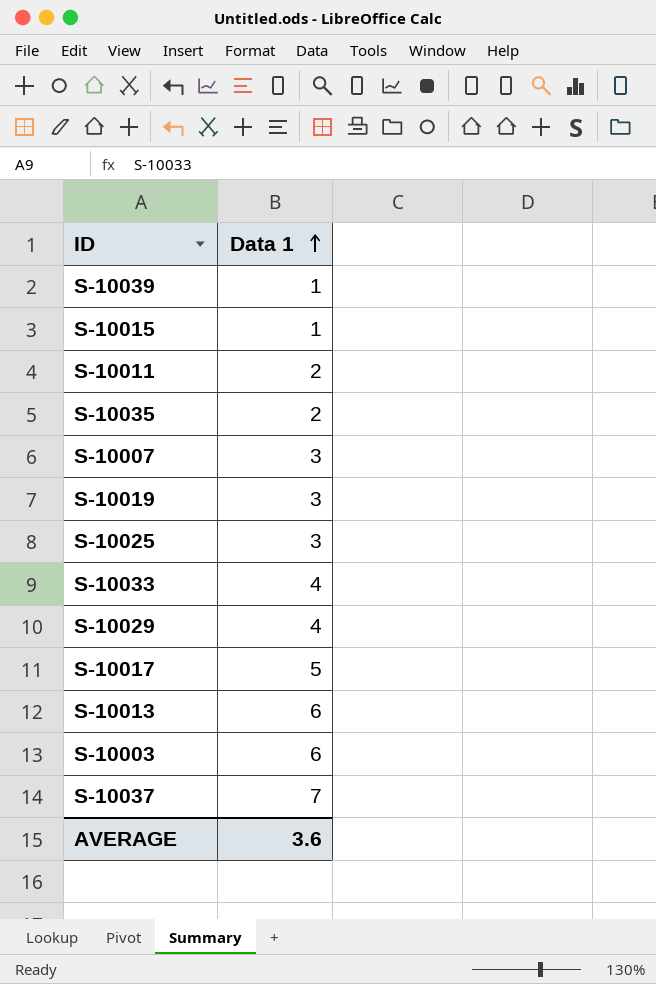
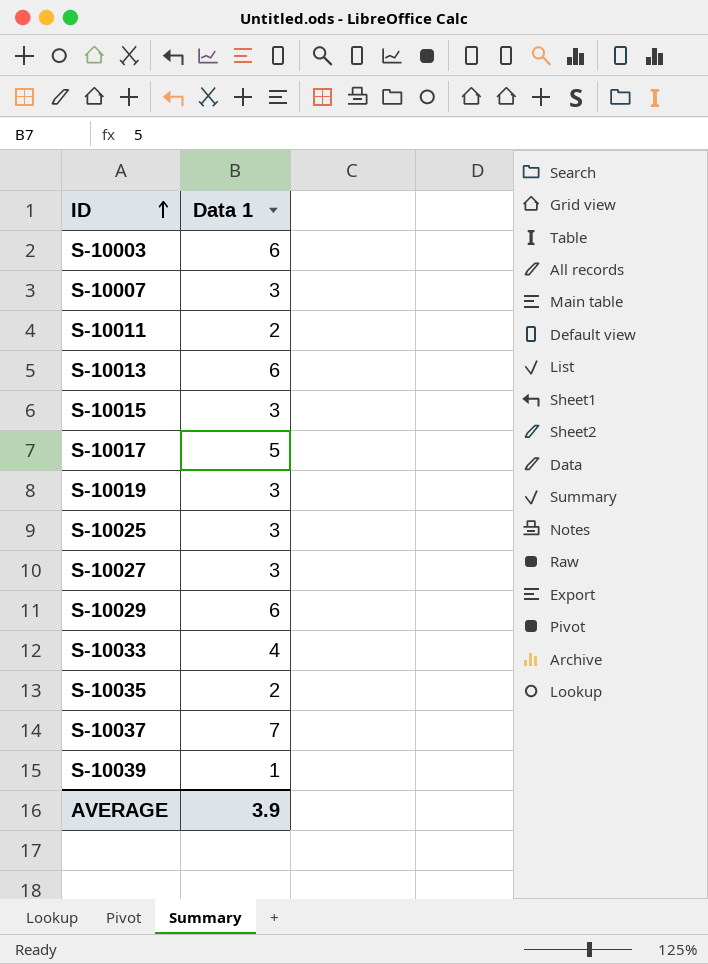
row order: Data 1 ascending -> ID ascending
S-10015 | Data 1: 1 -> 3
row S-10027: none -> 3
S-10029 | Data 1: 4 -> 6
AVERAGE | Data 1: 3.6 -> 3.9

